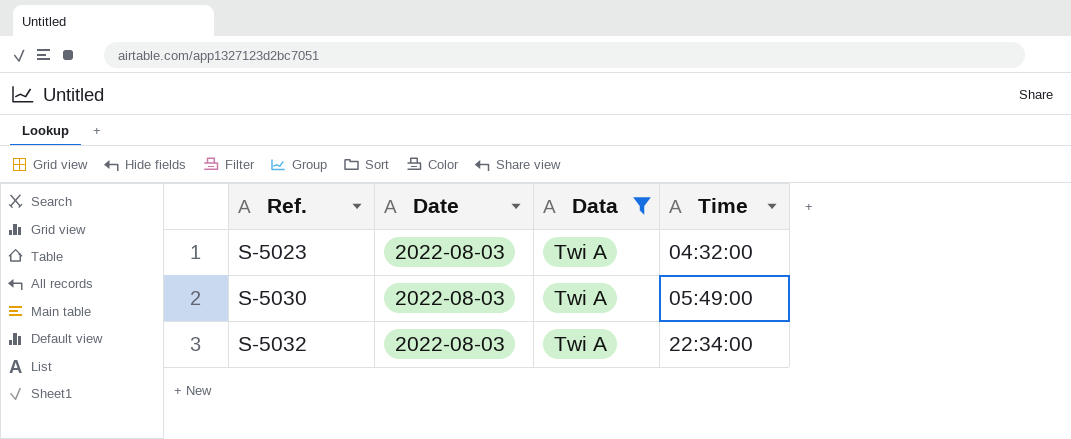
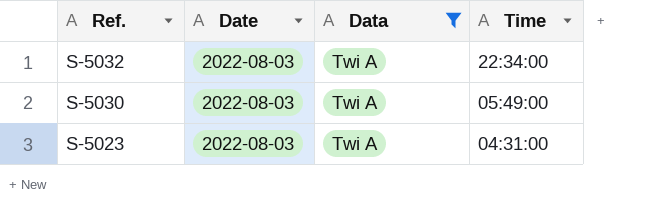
row order: Ref. ascending -> Ref. descending
S-5023 | Time: 04:32:00 -> 04:31:00

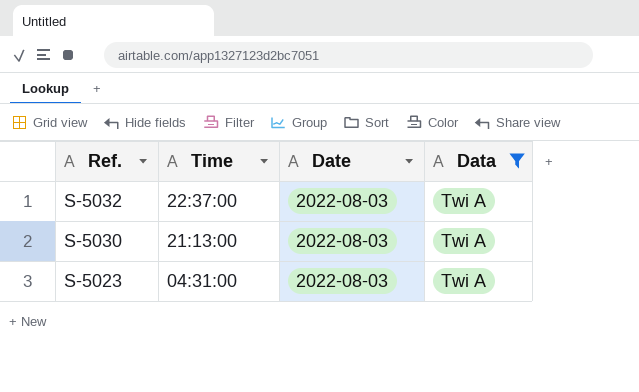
column Time | position: 4 -> 2
S-5032 | Time: 22:34:00 -> 22:37:00
S-5030 | Time: 05:49:00 -> 21:13:00

